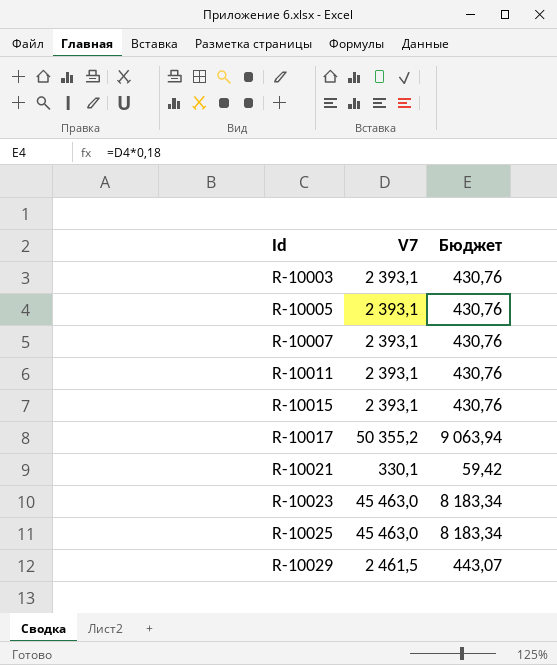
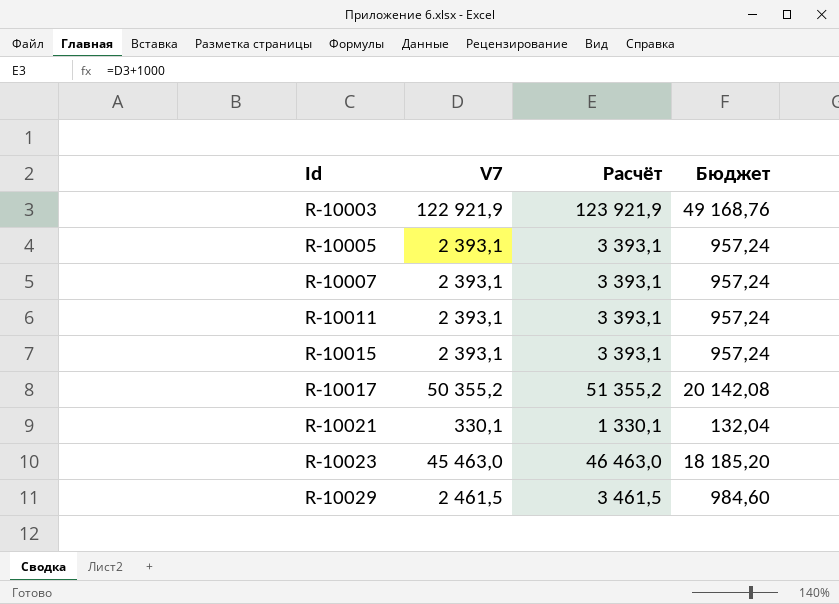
column Расчёт | formula: none -> [V7] + 1000
column Бюджет | formula: [V7] * 0,18 -> [V7] * 0,4
row R-10025: 45 463,0 | 8 183,34 -> none
R-10003 | V7: 2 393,1 -> 122 921,9

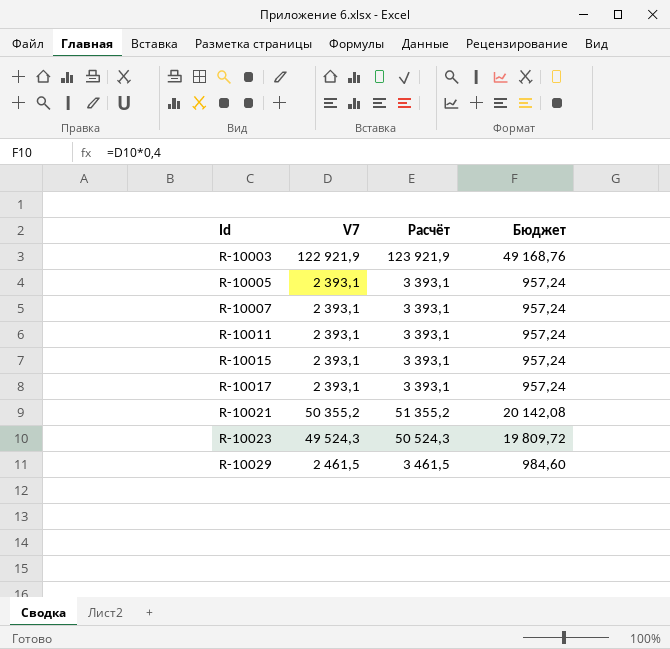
R-10017 | V7: 50 355,2 -> 2 393,1
R-10017 | Расчёт: 51 355,2 -> 3 393,1
R-10017 | Бюджет: 20 142,08 -> 957,24
R-10021 | V7: 330,1 -> 50 355,2
R-10021 | Расчёт: 1 330,1 -> 51 355,2
R-10021 | Бюджет: 132,04 -> 20 142,08
R-10023 | V7: 45 463,0 -> 49 524,3
R-10023 | Расчёт: 46 463,0 -> 50 524,3
R-10023 | Бюджет: 18 185,20 -> 19 809,72

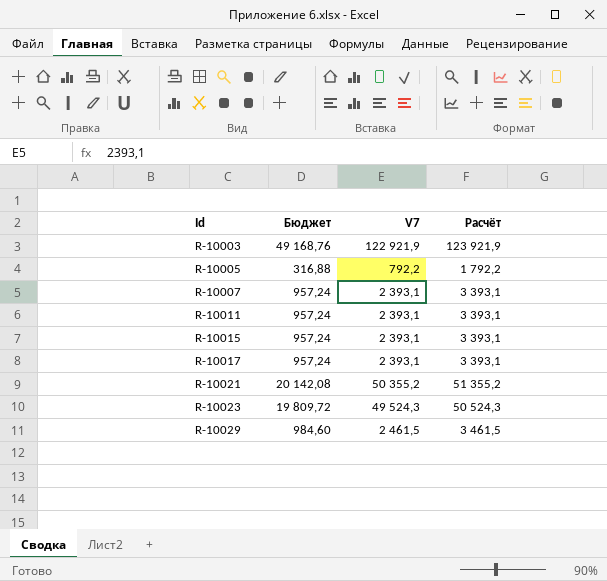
column Бюджет | position: 4 -> 2
R-10005 | Бюджет: 957,24 -> 316,88
R-10005 | V7: 2 393,1 -> 792,2
R-10005 | Расчёт: 3 393,1 -> 1 792,2

